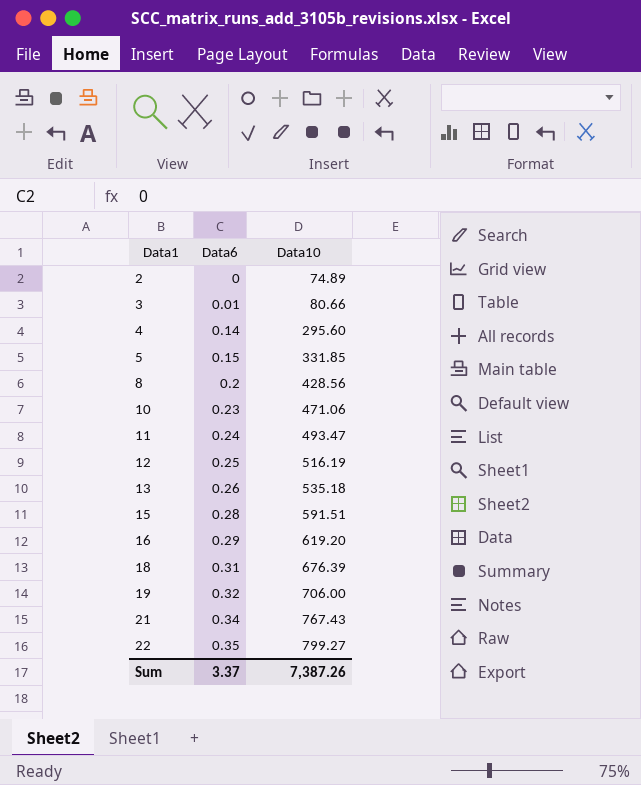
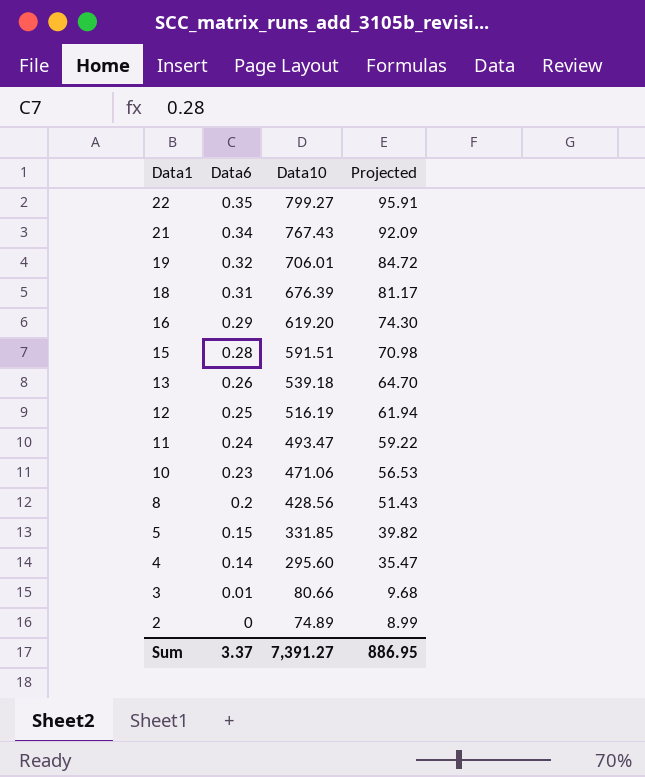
row order: Data1 ascending -> Data1 descending
column Projected | formula: none -> [Data10] * 0.12
19 | Data10: 706.00 -> 706.01
13 | Data10: 535.18 -> 539.18
Sum | Data10: 7,387.26 -> 7,391.27

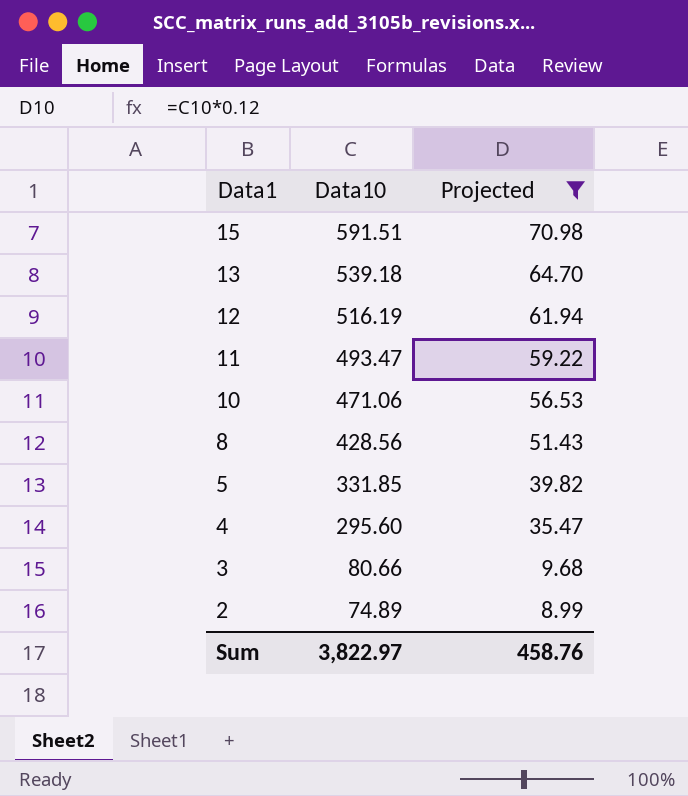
filter: none -> Projected <= 70.98
column Data6 | position: 2 -> none
Sum | Data10: 7,391.27 -> 3,822.97
Sum | Projected: 886.95 -> 458.76

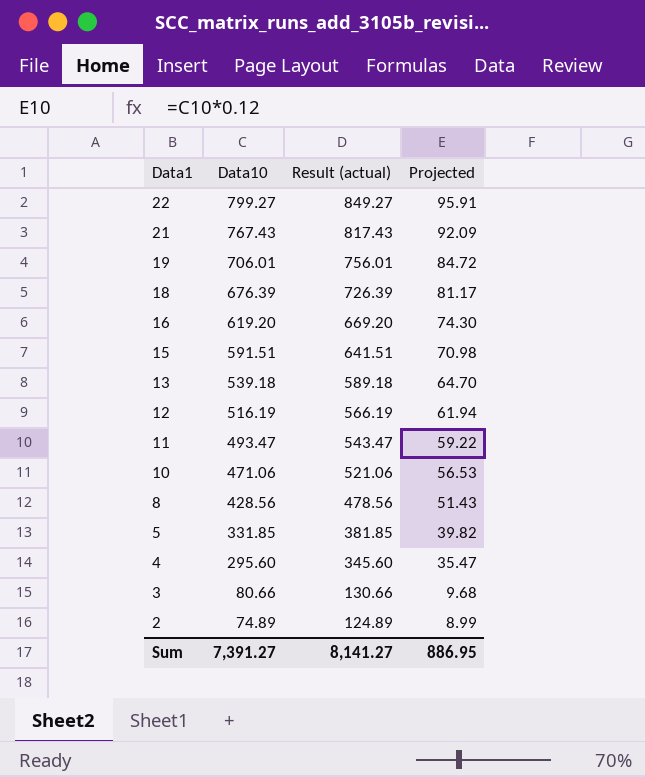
filter: Projected <= 70.98 -> none
column Result (actual) | formula: none -> [Data10] + 50
Sum | Data10: 3,822.97 -> 7,391.27
Sum | Projected: 458.76 -> 886.95

